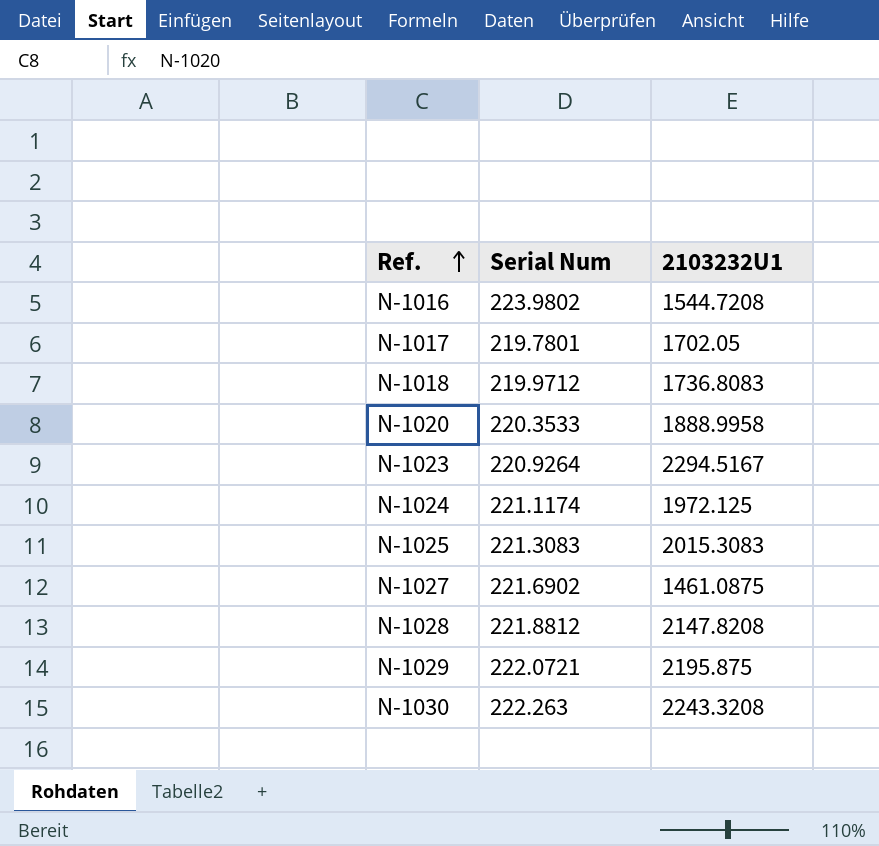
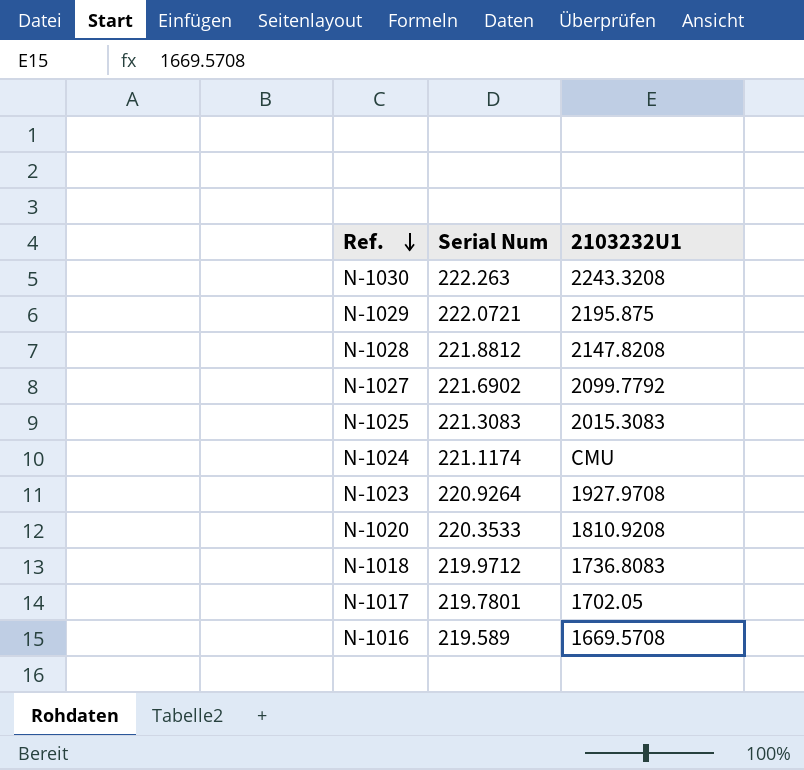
row order: Ref. ascending -> Ref. descending
N-1027 | 2103232U1: 1461.0875 -> 2099.7792
N-1024 | 2103232U1: 1972.125 -> CMU
N-1023 | 2103232U1: 2294.5167 -> 1927.9708
N-1020 | 2103232U1: 1888.9958 -> 1810.9208
N-1016 | Serial Num: 223.9802 -> 219.589
N-1016 | 2103232U1: 1544.7208 -> 1669.5708

